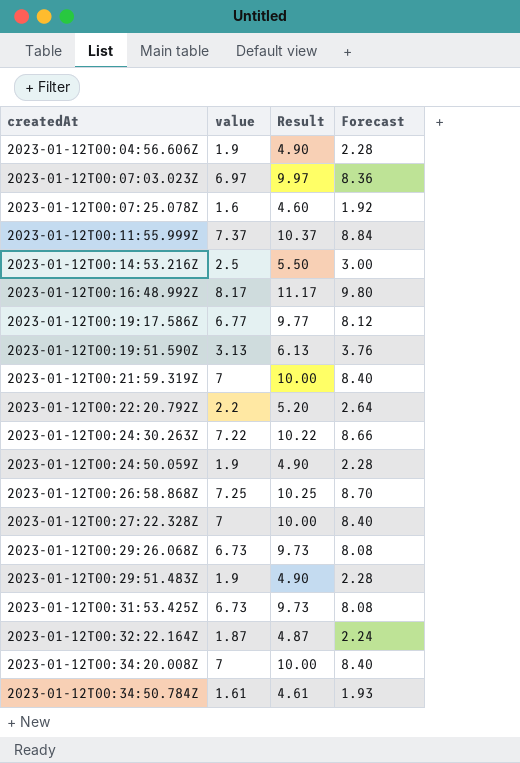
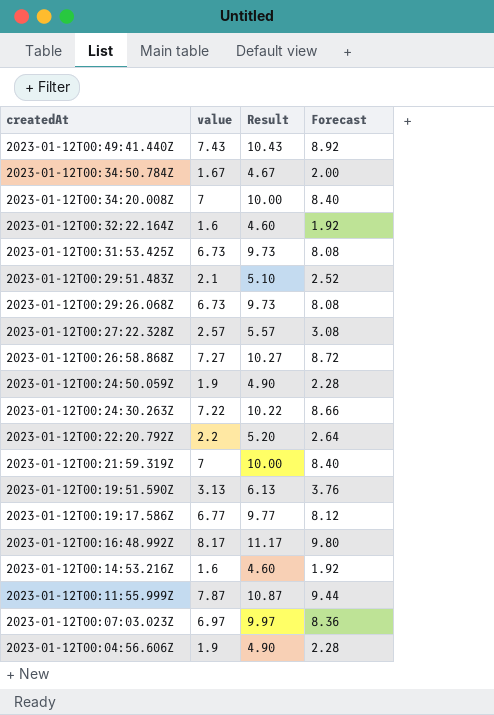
row order: createdAt ascending -> createdAt descending
row 2023-01-12T00:07:25.078Z: 1.6 | 4.60 | 1.92 -> none
row 2023-01-12T00:49:41.440Z: none -> 7.43 | 10.43 | 8.92
2023-01-12T00:34:50.784Z | value: 1.61 -> 1.67
2023-01-12T00:34:50.784Z | Result: 4.61 -> 4.67
2023-01-12T00:34:50.784Z | Forecast: 1.93 -> 2.00
2023-01-12T00:32:22.164Z | value: 1.87 -> 1.6
2023-01-12T00:32:22.164Z | Result: 4.87 -> 4.60
2023-01-12T00:32:22.164Z | Forecast: 2.24 -> 1.92
2023-01-12T00:29:51.483Z | value: 1.9 -> 2.1
2023-01-12T00:29:51.483Z | Result: 4.90 -> 5.10
2023-01-12T00:29:51.483Z | Forecast: 2.28 -> 2.52
2023-01-12T00:27:22.328Z | value: 7 -> 2.57
2023-01-12T00:27:22.328Z | Result: 10.00 -> 5.57
2023-01-12T00:27:22.328Z | Forecast: 8.40 -> 3.08
2023-01-12T00:26:58.868Z | value: 7.25 -> 7.27
2023-01-12T00:26:58.868Z | Result: 10.25 -> 10.27
2023-01-12T00:26:58.868Z | Forecast: 8.70 -> 8.72
2023-01-12T00:14:53.216Z | value: 2.5 -> 1.6
2023-01-12T00:14:53.216Z | Result: 5.50 -> 4.60
2023-01-12T00:14:53.216Z | Forecast: 3.00 -> 1.92
2023-01-12T00:11:55.999Z | value: 7.37 -> 7.87
2023-01-12T00:11:55.999Z | Result: 10.37 -> 10.87
2023-01-12T00:11:55.999Z | Forecast: 8.84 -> 9.44

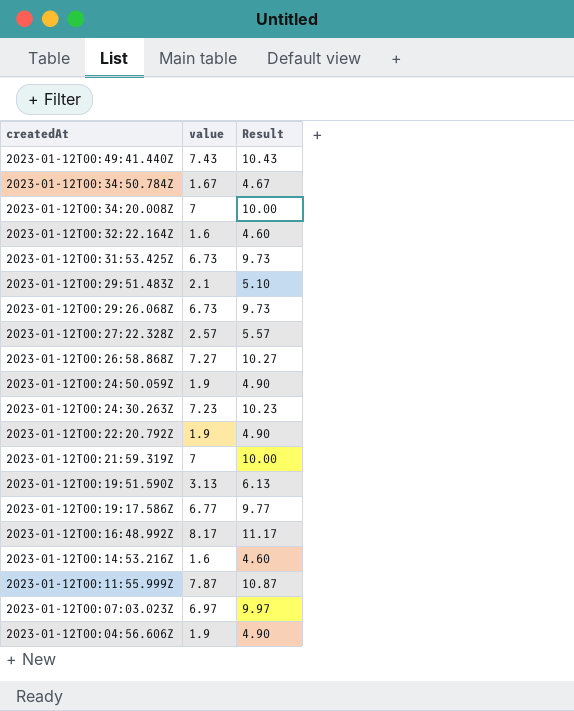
column Forecast | formula: [value] * 1.2 -> none
2023-01-12T00:24:30.263Z | value: 7.22 -> 7.23
2023-01-12T00:24:30.263Z | Result: 10.22 -> 10.23
2023-01-12T00:22:20.792Z | value: 2.2 -> 1.9
2023-01-12T00:22:20.792Z | Result: 5.20 -> 4.90

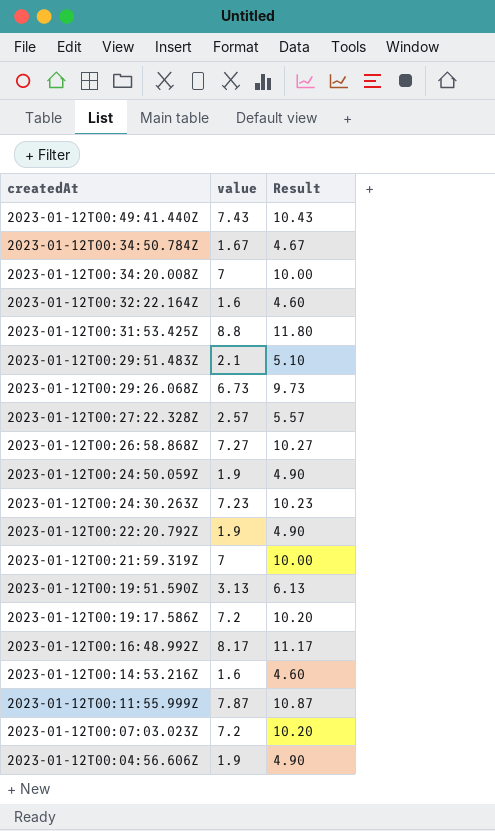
2023-01-12T00:31:53.425Z | value: 6.73 -> 8.8
2023-01-12T00:31:53.425Z | Result: 9.73 -> 11.80
2023-01-12T00:19:17.586Z | value: 6.77 -> 7.2
2023-01-12T00:19:17.586Z | Result: 9.77 -> 10.20
2023-01-12T00:07:03.023Z | value: 6.97 -> 7.2
2023-01-12T00:07:03.023Z | Result: 9.97 -> 10.20

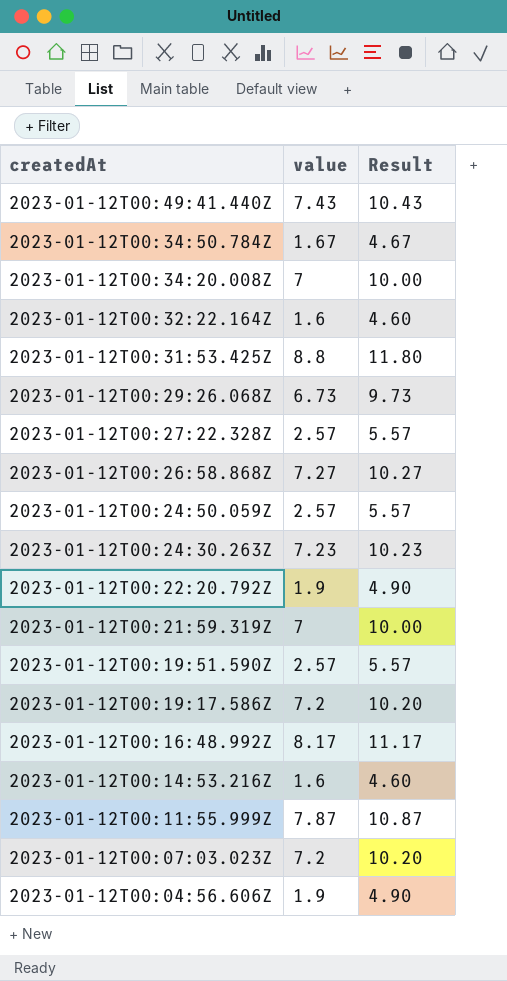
row 2023-01-12T00:29:51.483Z: 2.1 | 5.10 -> none
2023-01-12T00:24:50.059Z | value: 1.9 -> 2.57
2023-01-12T00:24:50.059Z | Result: 4.90 -> 5.57
2023-01-12T00:19:51.590Z | value: 3.13 -> 2.57
2023-01-12T00:19:51.590Z | Result: 6.13 -> 5.57

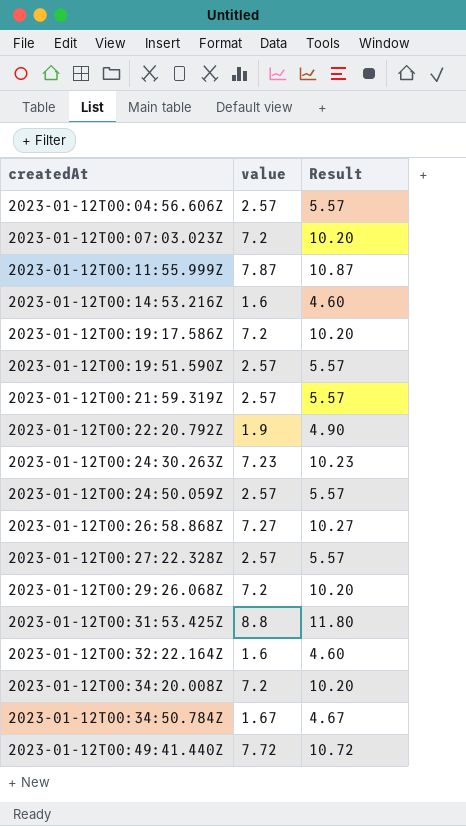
row order: createdAt descending -> createdAt ascending
row 2023-01-12T00:16:48.992Z: 8.17 | 11.17 -> none
2023-01-12T00:04:56.606Z | value: 1.9 -> 2.57
2023-01-12T00:04:56.606Z | Result: 4.90 -> 5.57
2023-01-12T00:21:59.319Z | value: 7 -> 2.57
2023-01-12T00:21:59.319Z | Result: 10.00 -> 5.57
2023-01-12T00:29:26.068Z | value: 6.73 -> 7.2
2023-01-12T00:29:26.068Z | Result: 9.73 -> 10.20
2023-01-12T00:34:20.008Z | value: 7 -> 7.2
2023-01-12T00:34:20.008Z | Result: 10.00 -> 10.20
2023-01-12T00:49:41.440Z | value: 7.43 -> 7.72
2023-01-12T00:49:41.440Z | Result: 10.43 -> 10.72

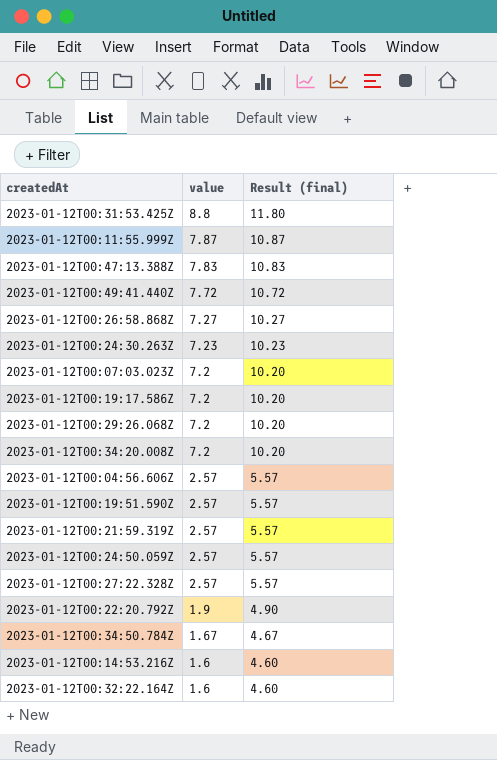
row order: createdAt ascending -> value descending
column name: Result -> Result (final)
row 2023-01-12T00:47:13.388Z: none -> 7.83 | 10.83

